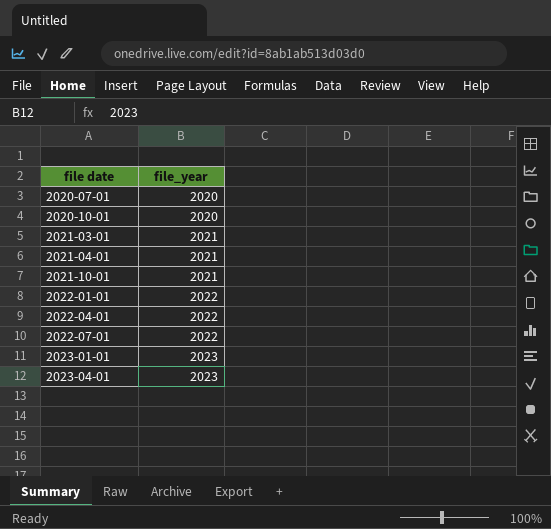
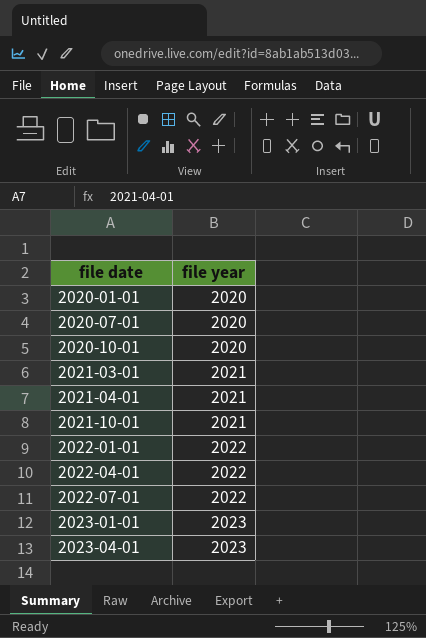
column name: file_year -> file year
row 2020-01-01: none -> 2020

